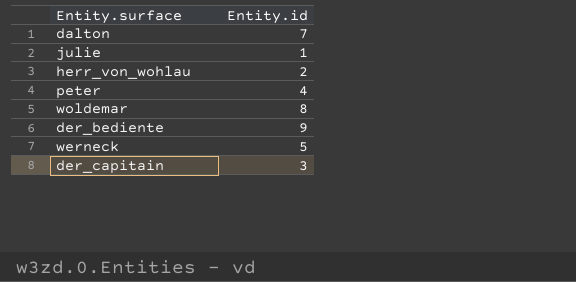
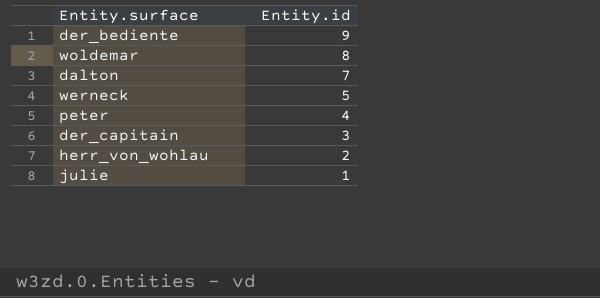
row order: none -> Entity.id descending

